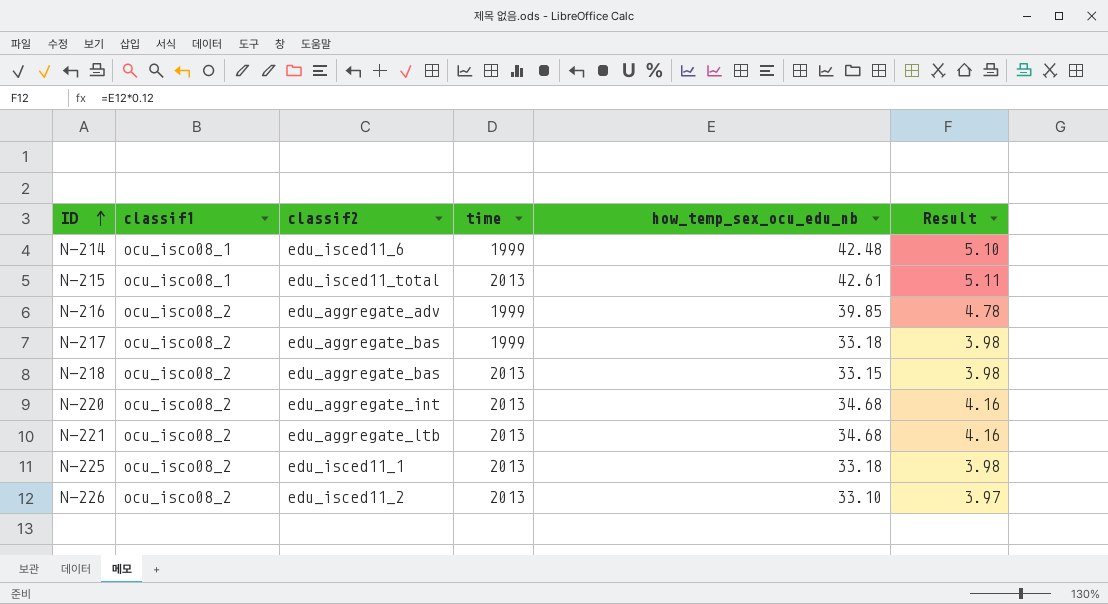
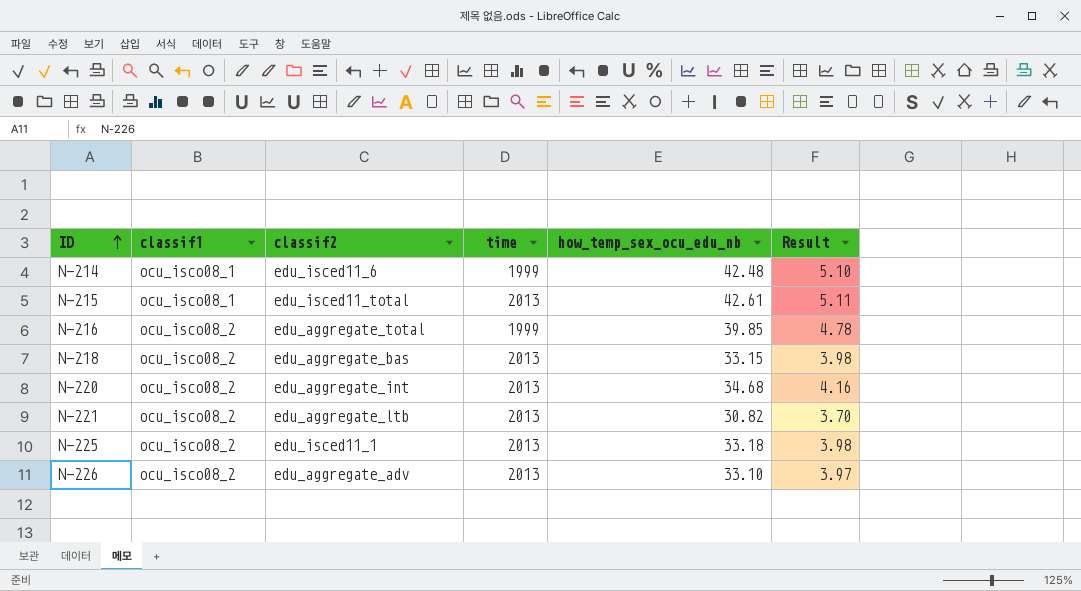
row N-217: ocu_isco08_2 | edu_aggregate_bas | 1999 | 33.18 | 3.98 -> none
N-216 | classif2: edu_aggregate_adv -> edu_aggregate_total
N-221 | how_temp_sex_ocu_edu_nb: 34.68 -> 30.82
N-221 | Result: 4.16 -> 3.70
N-226 | classif2: edu_isced11_2 -> edu_aggregate_adv

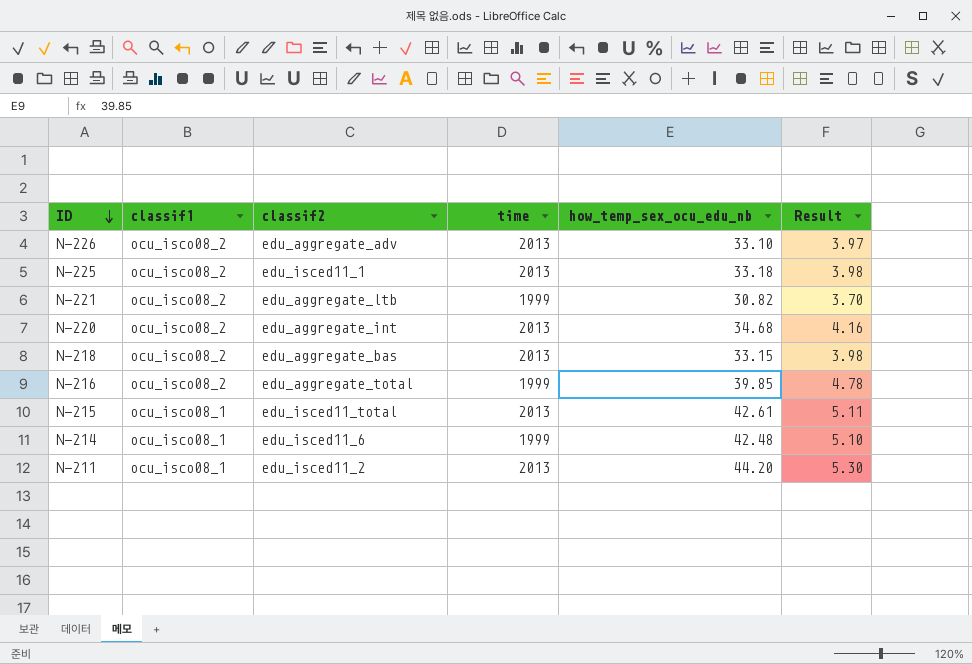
row order: ID ascending -> ID descending
N-221 | time: 2013 -> 1999
row N-211: none -> ocu_isco08_1 | edu_isced11_2 | 2013 | 44.20 | 5.30

